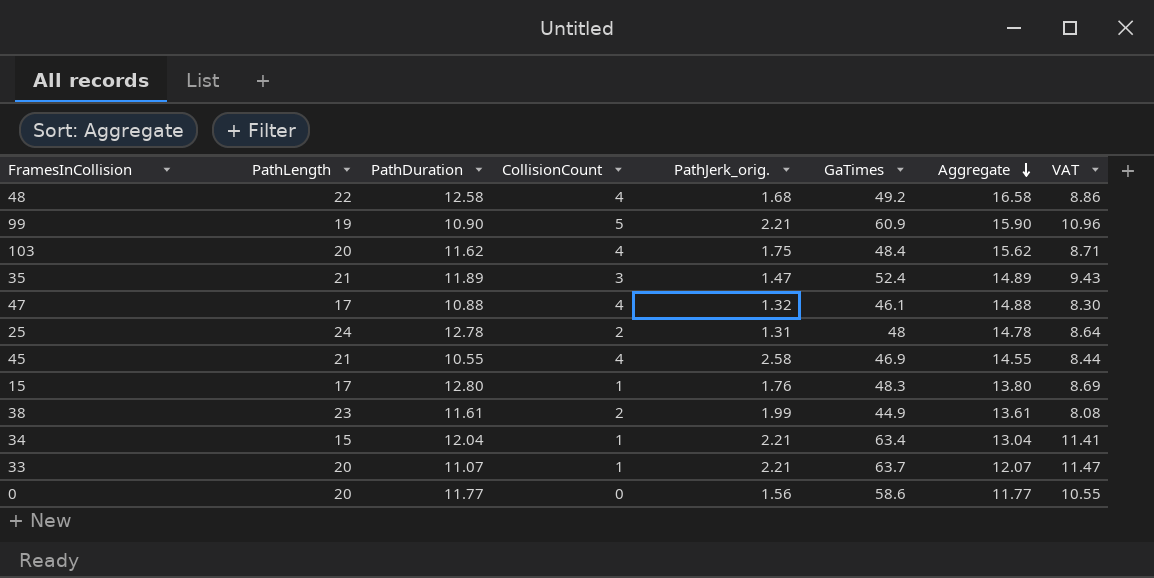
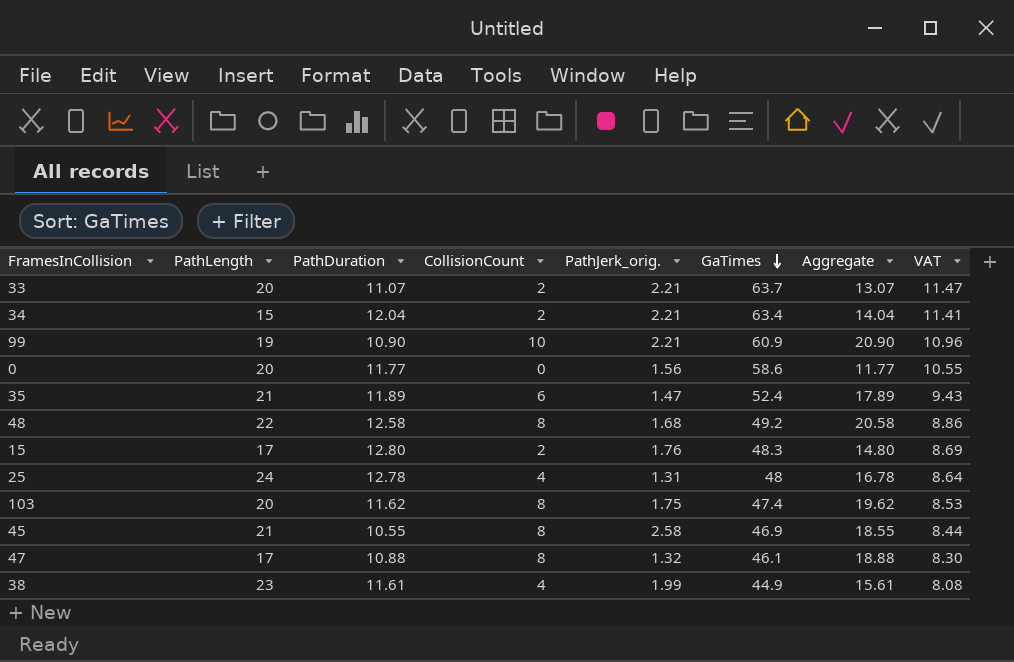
row order: Aggregate descending -> GaTimes descending
33 | CollisionCount: 1 -> 2
33 | Aggregate: 12.07 -> 13.07
34 | CollisionCount: 1 -> 2
34 | Aggregate: 13.04 -> 14.04
99 | CollisionCount: 5 -> 10
99 | Aggregate: 15.90 -> 20.90
35 | CollisionCount: 3 -> 6
35 | Aggregate: 14.89 -> 17.89
48 | CollisionCount: 4 -> 8
48 | Aggregate: 16.58 -> 20.58
15 | CollisionCount: 1 -> 2
15 | Aggregate: 13.80 -> 14.80
25 | CollisionCount: 2 -> 4
25 | Aggregate: 14.78 -> 16.78
103 | CollisionCount: 4 -> 8
103 | GaTimes: 48.4 -> 47.4
103 | Aggregate: 15.62 -> 19.62
103 | VAT: 8.71 -> 8.53
45 | CollisionCount: 4 -> 8
45 | Aggregate: 14.55 -> 18.55
47 | CollisionCount: 4 -> 8
47 | Aggregate: 14.88 -> 18.88
38 | CollisionCount: 2 -> 4
38 | Aggregate: 13.61 -> 15.61

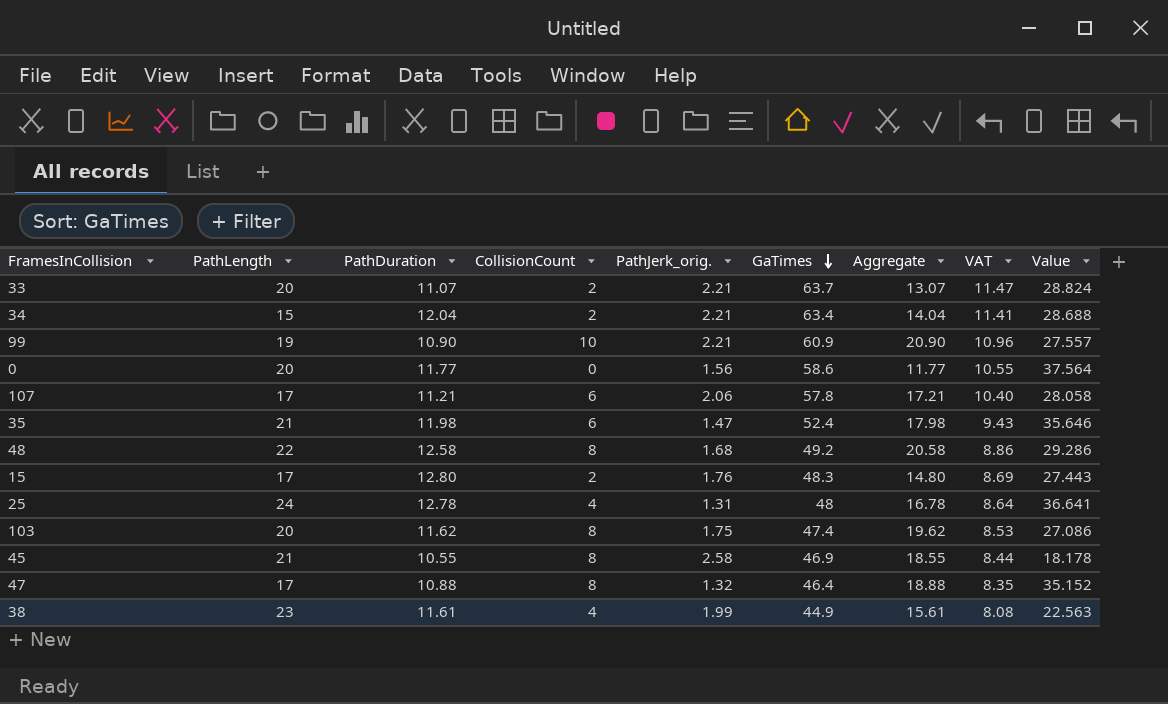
column Value | formula: none -> [GaTimes] / [PathJerk_orig.]
row 107: none -> 17 | 11.21 | 6 | 2.06 | 57.8 | 17.21 | 10.40 | 28.058
35 | PathDuration: 11.89 -> 11.98
35 | Aggregate: 17.89 -> 17.98
47 | GaTimes: 46.1 -> 46.4
47 | VAT: 8.30 -> 8.35

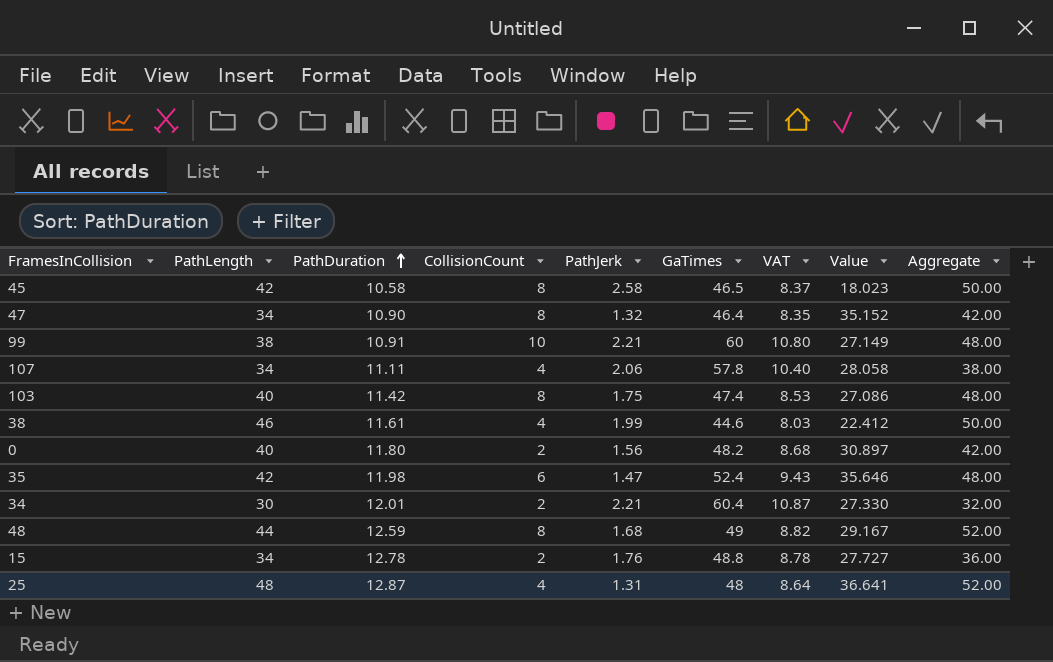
row order: GaTimes descending -> PathDuration ascending
column name: PathJerk_orig. -> PathJerk
column Aggregate | formula: [PathDuration] + [CollisionCount] -> [PathLength] + [CollisionCount]
column Aggregate | position: 7 -> 9
row 33: 20 | 11.07 | 2 | 2.21 | 63.7 | 13.07 | 11.47 | 28.824 -> none
45 | PathLength: 21 -> 42
45 | PathDuration: 10.55 -> 10.58
45 | GaTimes: 46.9 -> 46.5
45 | VAT: 8.44 -> 8.37
45 | Value: 18.178 -> 18.023
47 | PathLength: 17 -> 34
47 | PathDuration: 10.88 -> 10.90
99 | PathLength: 19 -> 38
99 | PathDuration: 10.90 -> 10.91
99 | GaTimes: 60.9 -> 60
99 | VAT: 10.96 -> 10.80
99 | Value: 27.557 -> 27.149
107 | PathLength: 17 -> 34
107 | PathDuration: 11.21 -> 11.11
107 | CollisionCount: 6 -> 4
103 | PathLength: 20 -> 40
103 | PathDuration: 11.62 -> 11.42
38 | PathLength: 23 -> 46
38 | GaTimes: 44.9 -> 44.6
38 | VAT: 8.08 -> 8.03
38 | Value: 22.563 -> 22.412
0 | PathLength: 20 -> 40
0 | PathDuration: 11.77 -> 11.80
0 | CollisionCount: 0 -> 2
0 | GaTimes: 58.6 -> 48.2
0 | VAT: 10.55 -> 8.68
0 | Value: 37.564 -> 30.897
35 | PathLength: 21 -> 42
34 | PathLength: 15 -> 30
34 | PathDuration: 12.04 -> 12.01
34 | GaTimes: 63.4 -> 60.4
34 | VAT: 11.41 -> 10.87
34 | Value: 28.688 -> 27.330
48 | PathLength: 22 -> 44
48 | PathDuration: 12.58 -> 12.59
48 | GaTimes: 49.2 -> 49
48 | VAT: 8.86 -> 8.82
48 | Value: 29.286 -> 29.167
15 | PathLength: 17 -> 34
15 | PathDuration: 12.80 -> 12.78
15 | GaTimes: 48.3 -> 48.8
15 | VAT: 8.69 -> 8.78
15 | Value: 27.443 -> 27.727
25 | PathLength: 24 -> 48
25 | PathDuration: 12.78 -> 12.87

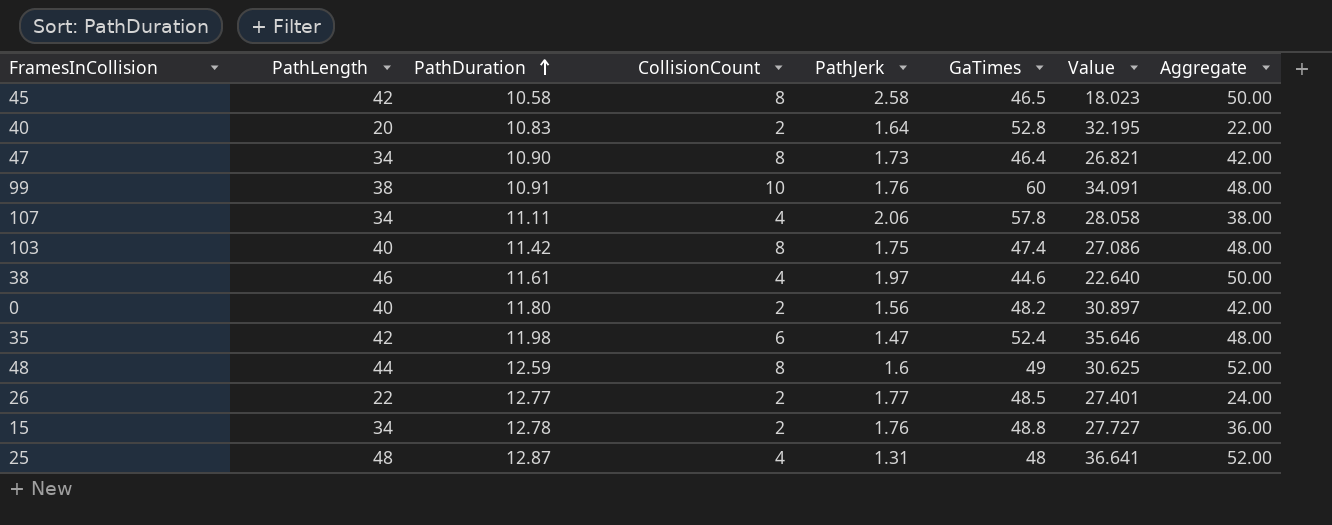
column VAT | formula: [GaTimes] * 0.18 -> none
row 34: 30 | 12.01 | 2 | 2.21 | 60.4 | 10.87 | 27.330 | 32.00 -> none
row 40: none -> 20 | 10.83 | 2 | 1.64 | 52.8 | 32.195 | 22.00
47 | PathJerk: 1.32 -> 1.73
47 | Value: 35.152 -> 26.821
99 | PathJerk: 2.21 -> 1.76
99 | Value: 27.149 -> 34.091
38 | PathJerk: 1.99 -> 1.97
38 | Value: 22.412 -> 22.640
48 | PathJerk: 1.68 -> 1.6
48 | Value: 29.167 -> 30.625
row 26: none -> 22 | 12.77 | 2 | 1.77 | 48.5 | 27.401 | 24.00

